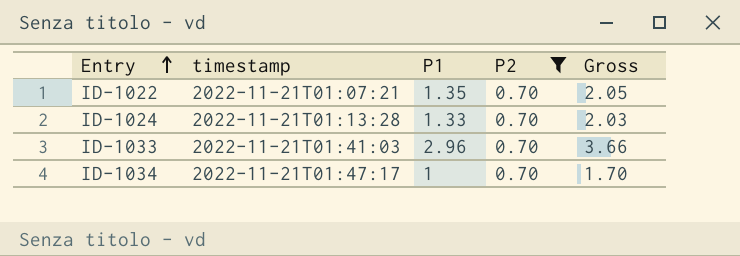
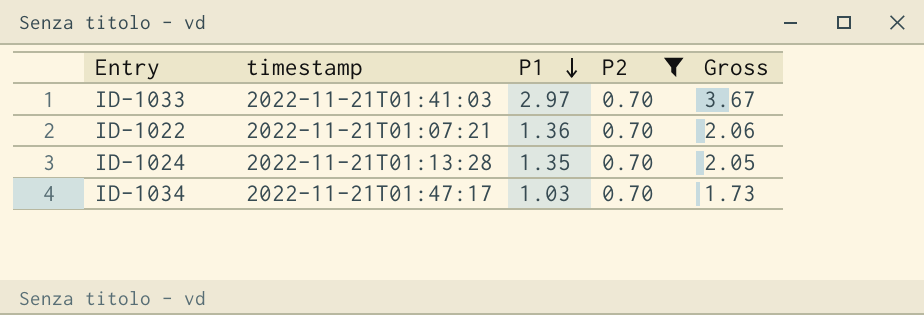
row order: Entry ascending -> P1 descending
ID-1033 | P1: 2.96 -> 2.97
ID-1033 | Gross: 3.66 -> 3.67
ID-1022 | P1: 1.35 -> 1.36
ID-1022 | Gross: 2.05 -> 2.06
ID-1024 | P1: 1.33 -> 1.35
ID-1024 | Gross: 2.03 -> 2.05
ID-1034 | P1: 1 -> 1.03
ID-1034 | Gross: 1.70 -> 1.73

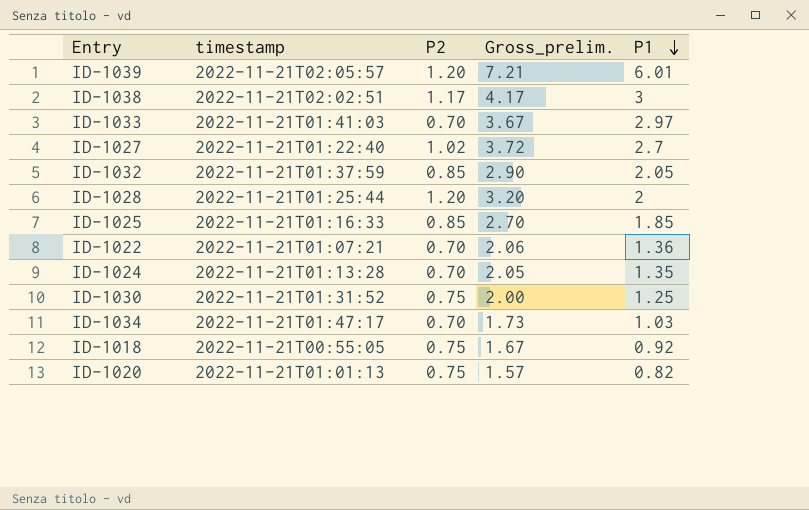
filter: P2 = 0.70 -> none
column name: Gross -> Gross_prelim.
column P1 | position: 3 -> 5

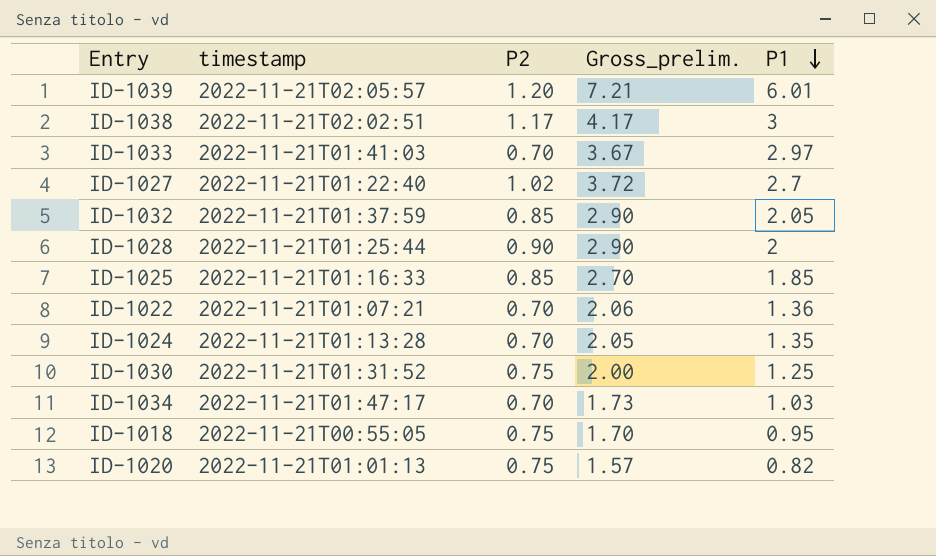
ID-1028 | P2: 1.20 -> 0.90
ID-1028 | Gross_prelim.: 3.20 -> 2.90
ID-1018 | Gross_prelim.: 1.67 -> 1.70
ID-1018 | P1: 0.92 -> 0.95

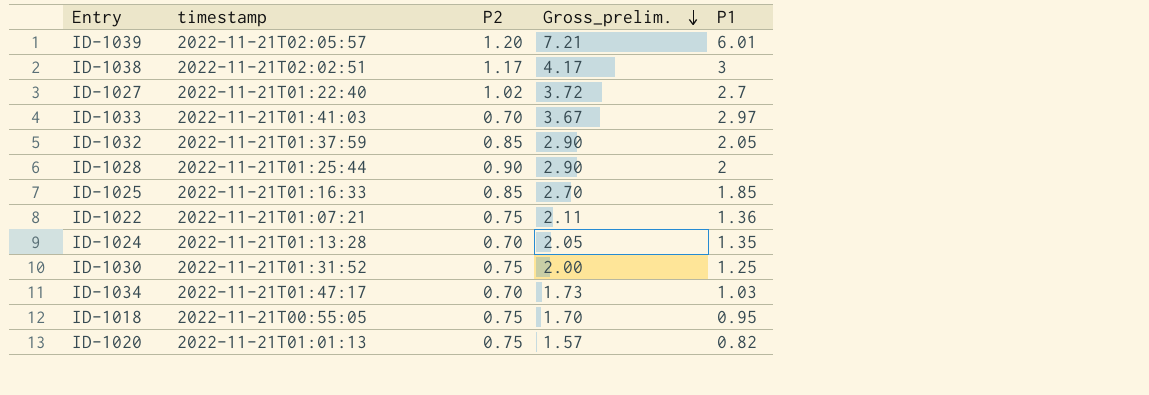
row order: P1 descending -> Gross_prelim. descending
ID-1022 | P2: 0.70 -> 0.75
ID-1022 | Gross_prelim.: 2.06 -> 2.11

